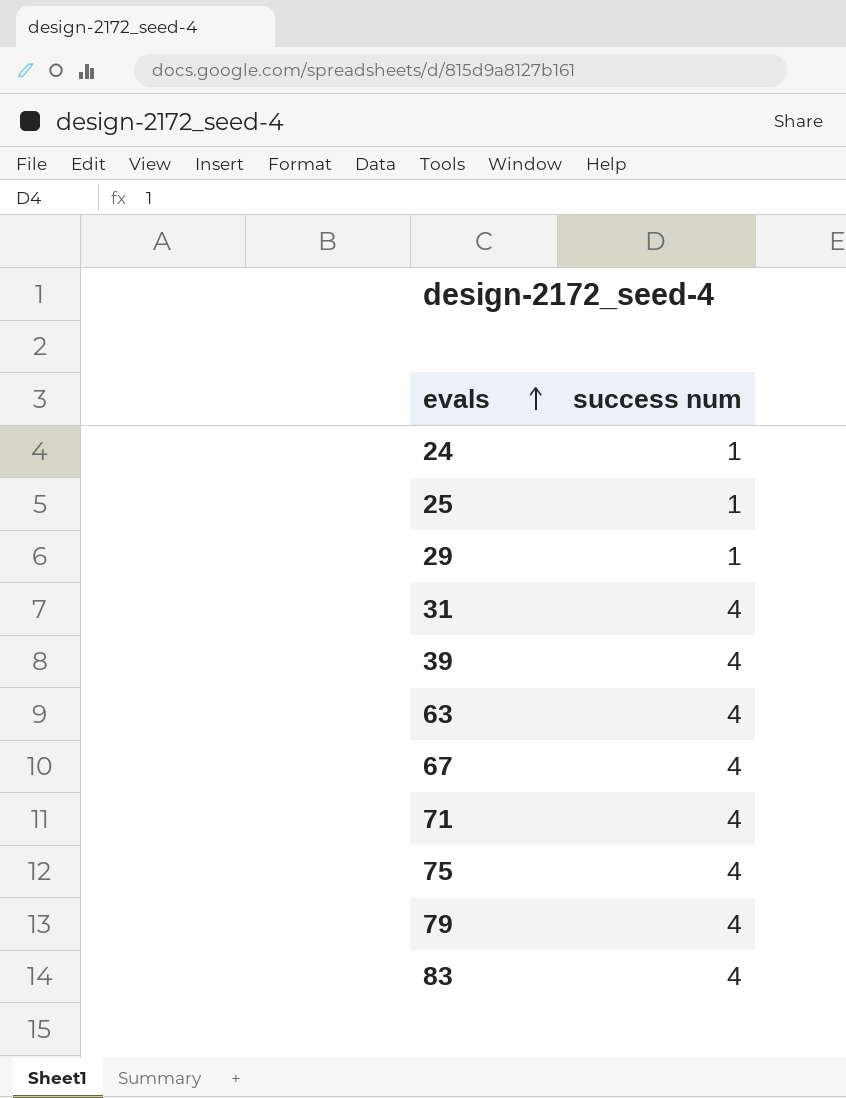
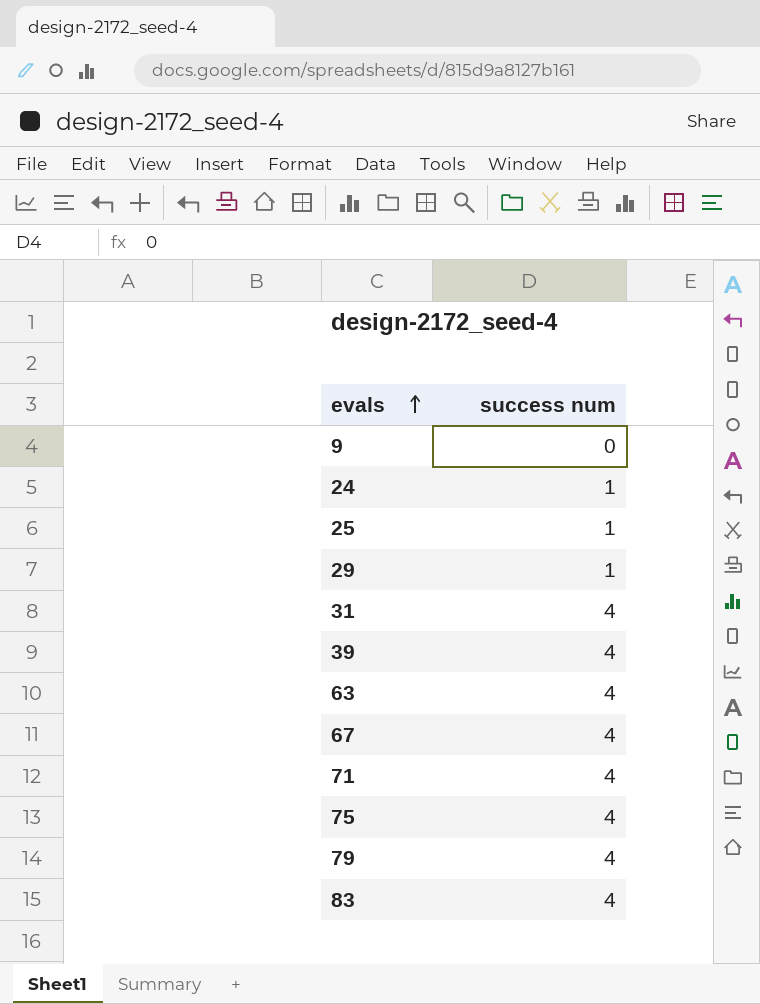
row 9: none -> 0

